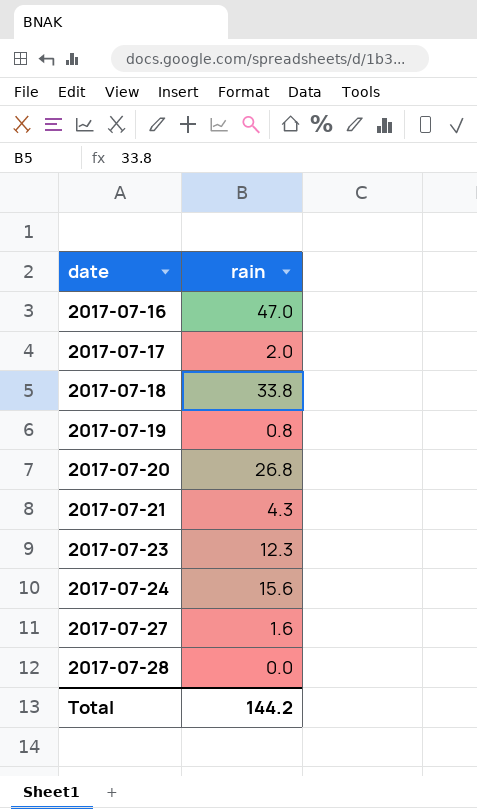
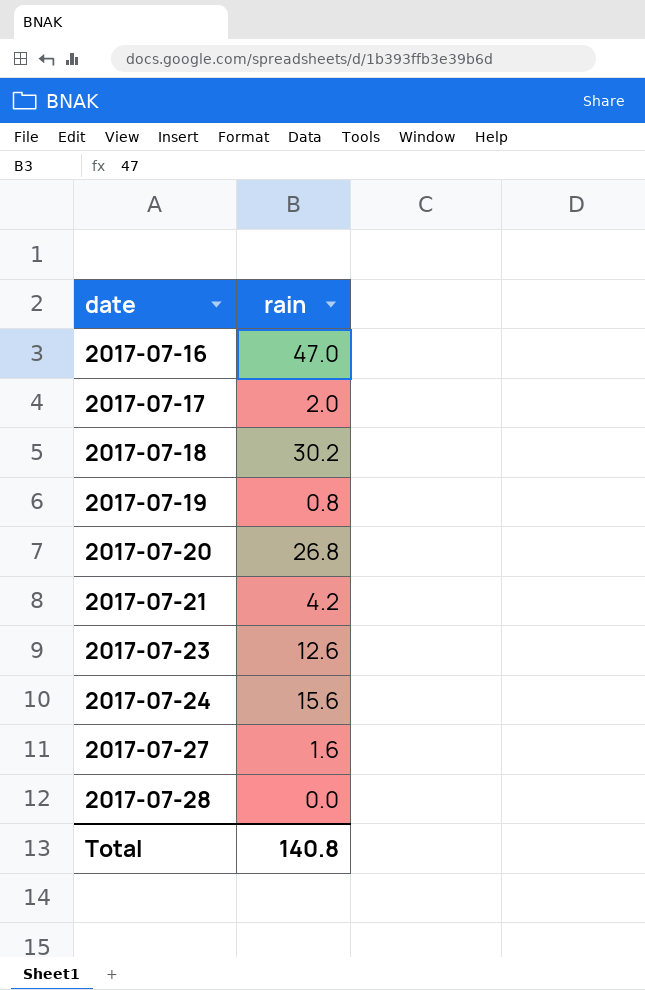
2017-07-18 | rain: 33.8 -> 30.2
2017-07-21 | rain: 4.3 -> 4.2
2017-07-23 | rain: 12.3 -> 12.6
Total | rain: 144.2 -> 140.8

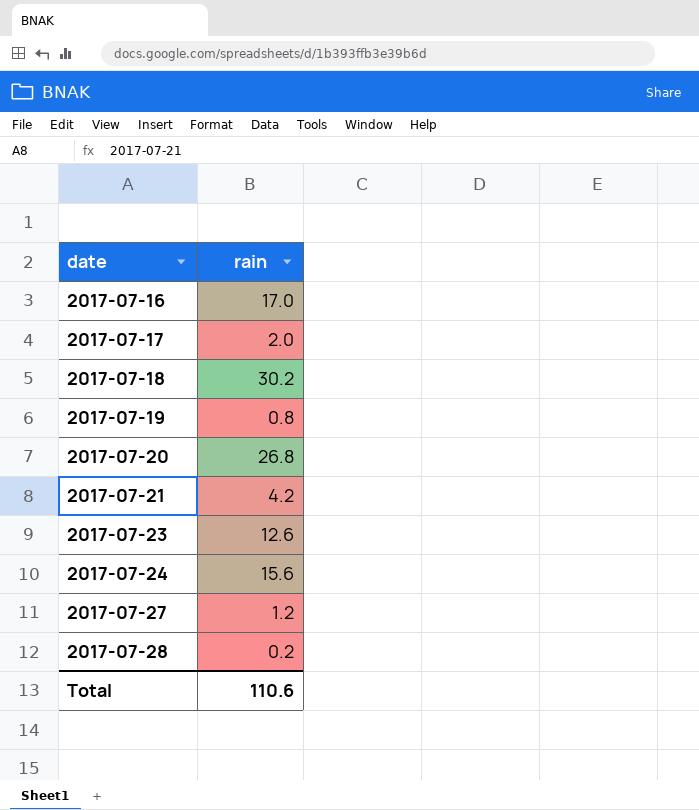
2017-07-16 | rain: 47.0 -> 17.0
2017-07-27 | rain: 1.6 -> 1.2
2017-07-28 | rain: 0.0 -> 0.2
Total | rain: 140.8 -> 110.6

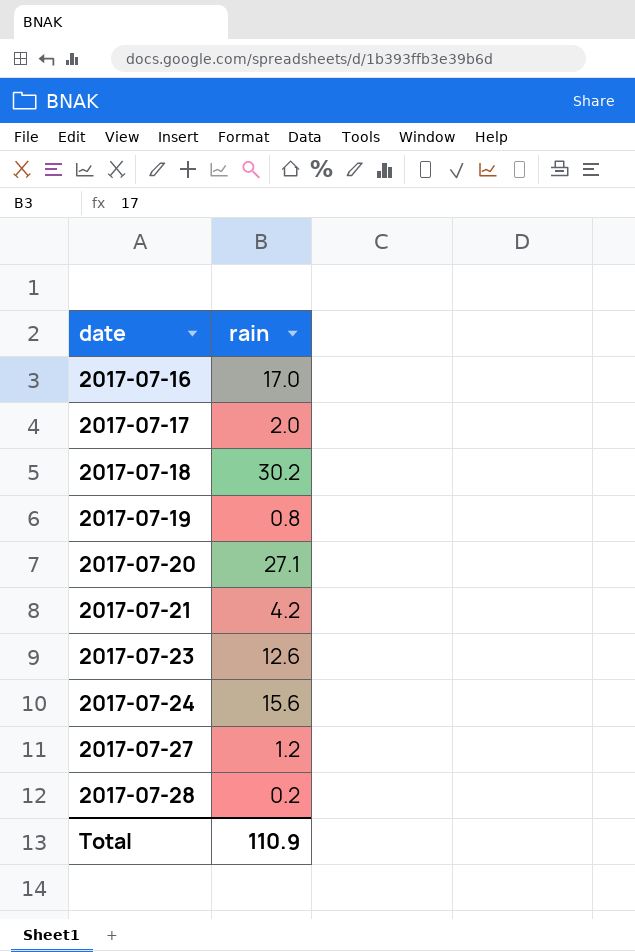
2017-07-20 | rain: 26.8 -> 27.1
Total | rain: 110.6 -> 110.9

